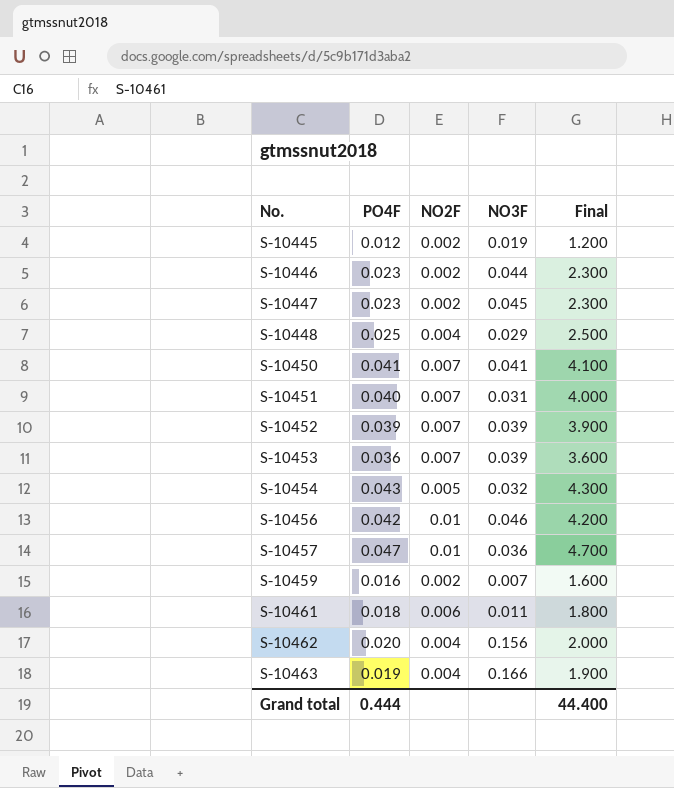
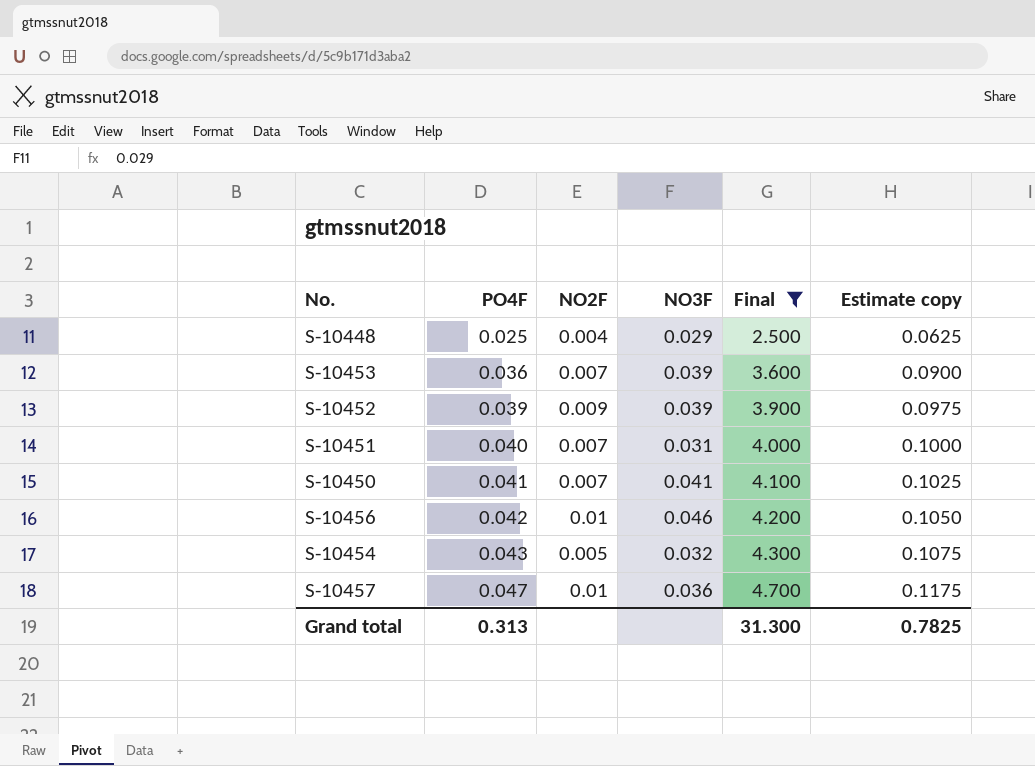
filter: none -> Final >= 2.500
row order: No. ascending -> PO4F ascending
column Estimate copy | formula: none -> [PO4F] * 2.5
S-10452 | NO2F: 0.007 -> 0.009
Grand total | PO4F: 0.444 -> 0.313
Grand total | Final: 44.400 -> 31.300

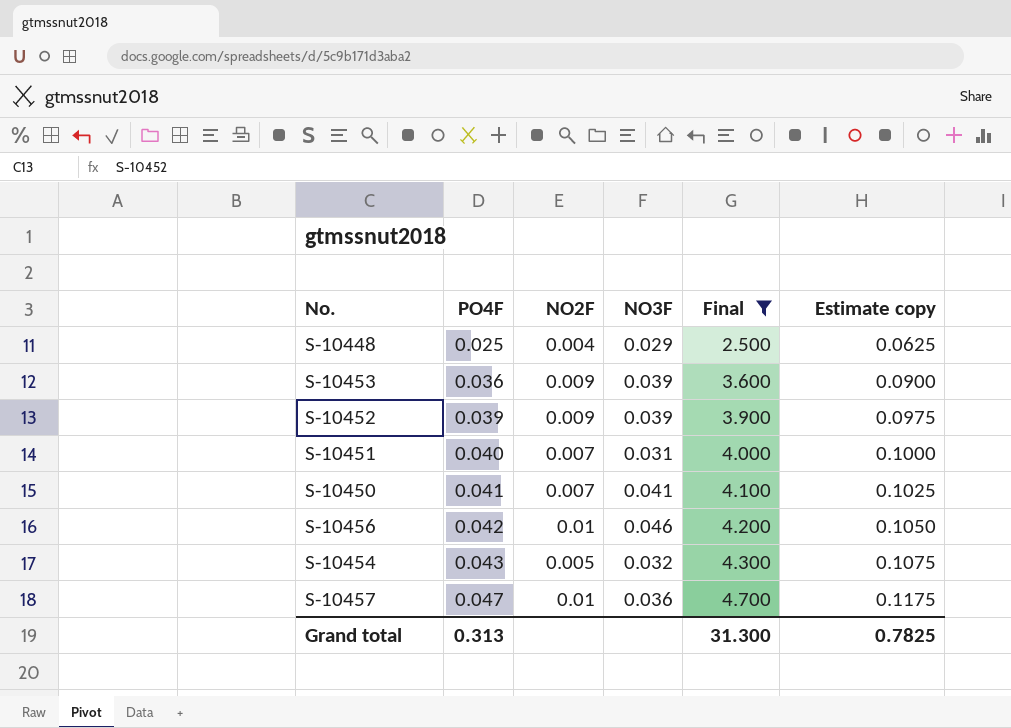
S-10453 | NO2F: 0.007 -> 0.009

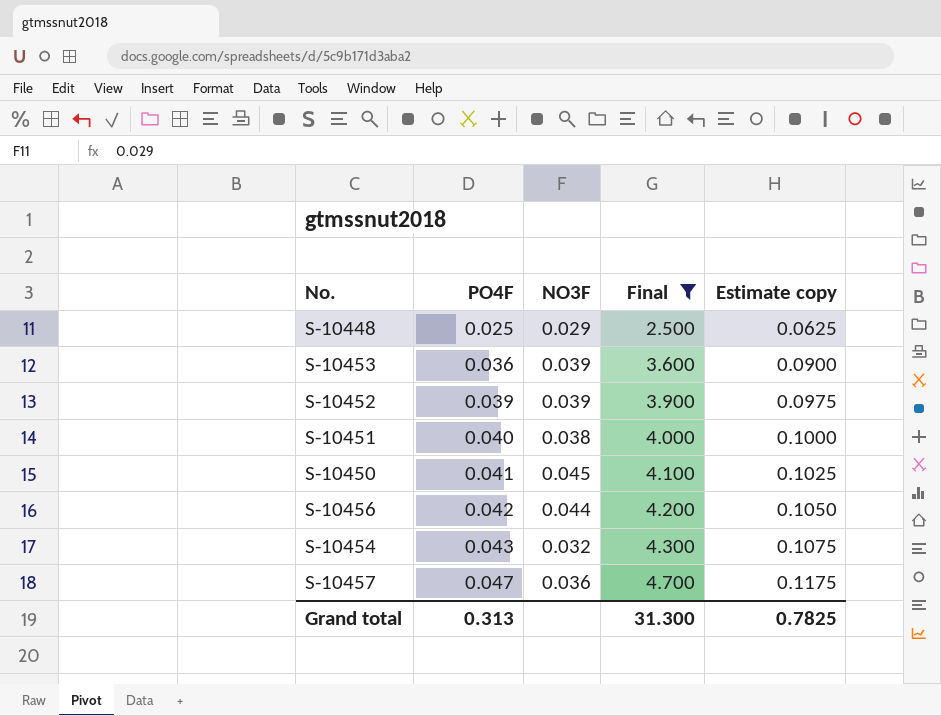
column NO2F | position: 3 -> none
S-10451 | NO3F: 0.031 -> 0.038
S-10450 | NO3F: 0.041 -> 0.045
S-10456 | NO3F: 0.046 -> 0.044

